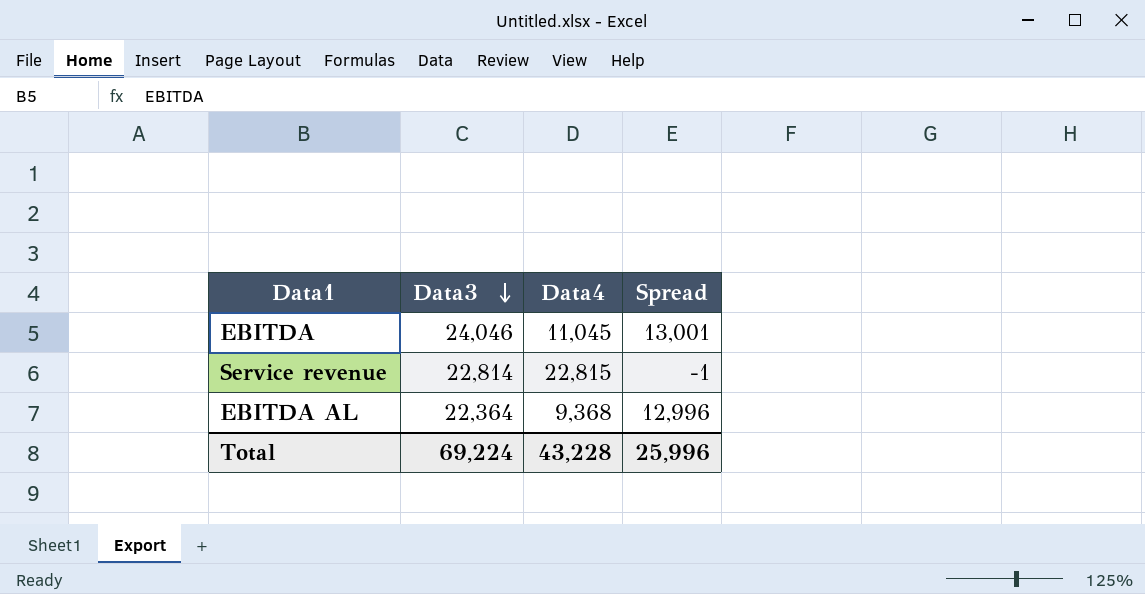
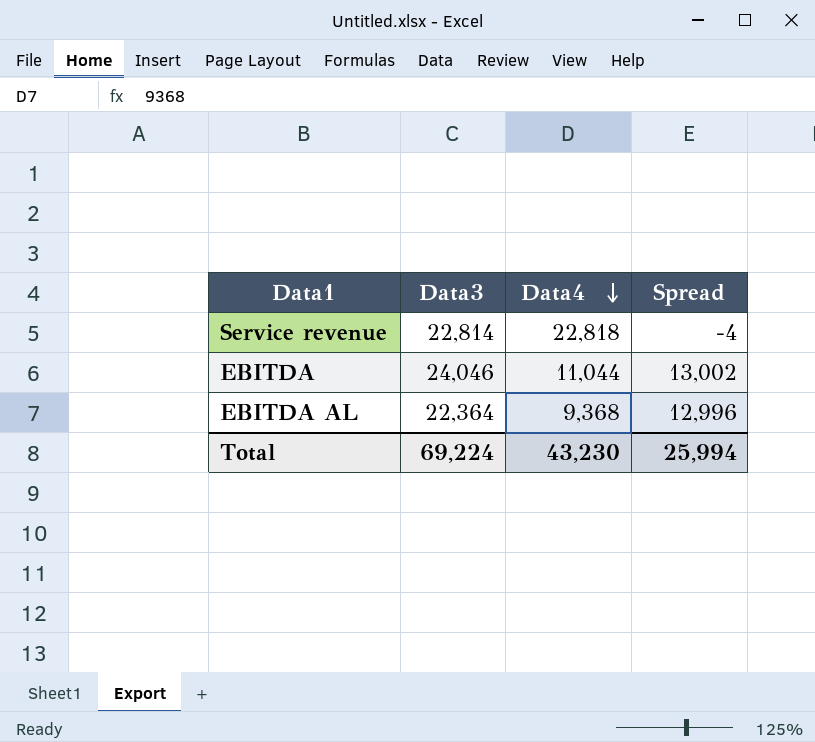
row order: Data3 descending -> Data4 descending
Service revenue | Data4: 22,815 -> 22,818
Service revenue | Spread: -1 -> -4
EBITDA | Data4: 11,045 -> 11,044
EBITDA | Spread: 13,001 -> 13,002
Total | Data4: 43,228 -> 43,230
Total | Spread: 25,996 -> 25,994

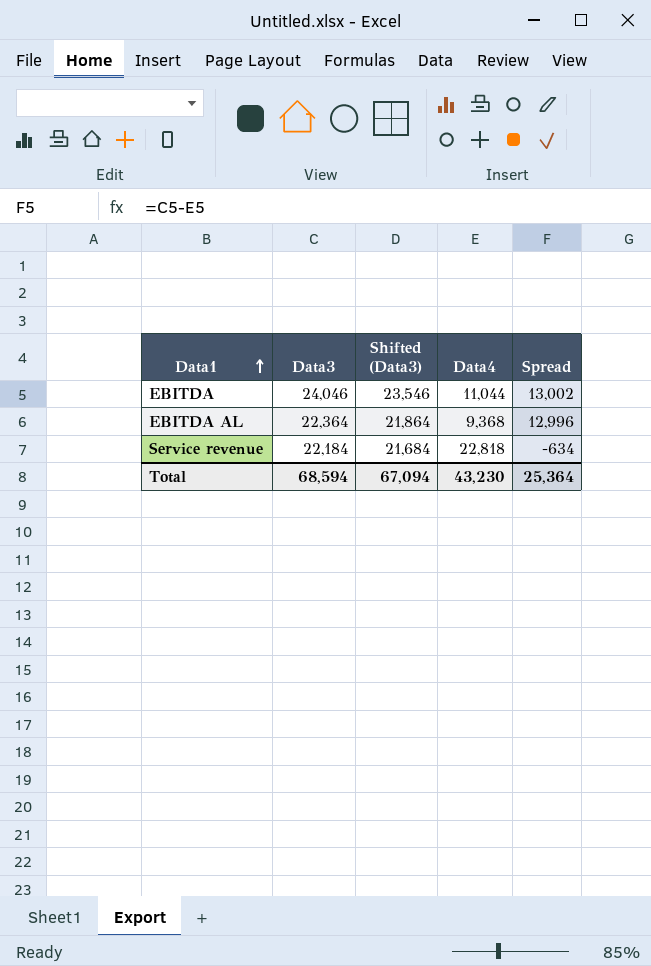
row order: Data4 descending -> Data1 ascending
column Shifted (Data3) | formula: none -> [Data3] - 500
Service revenue | Data3: 22,814 -> 22,184
Service revenue | Spread: -4 -> -634
Total | Data3: 69,224 -> 68,594
Total | Spread: 25,994 -> 25,364

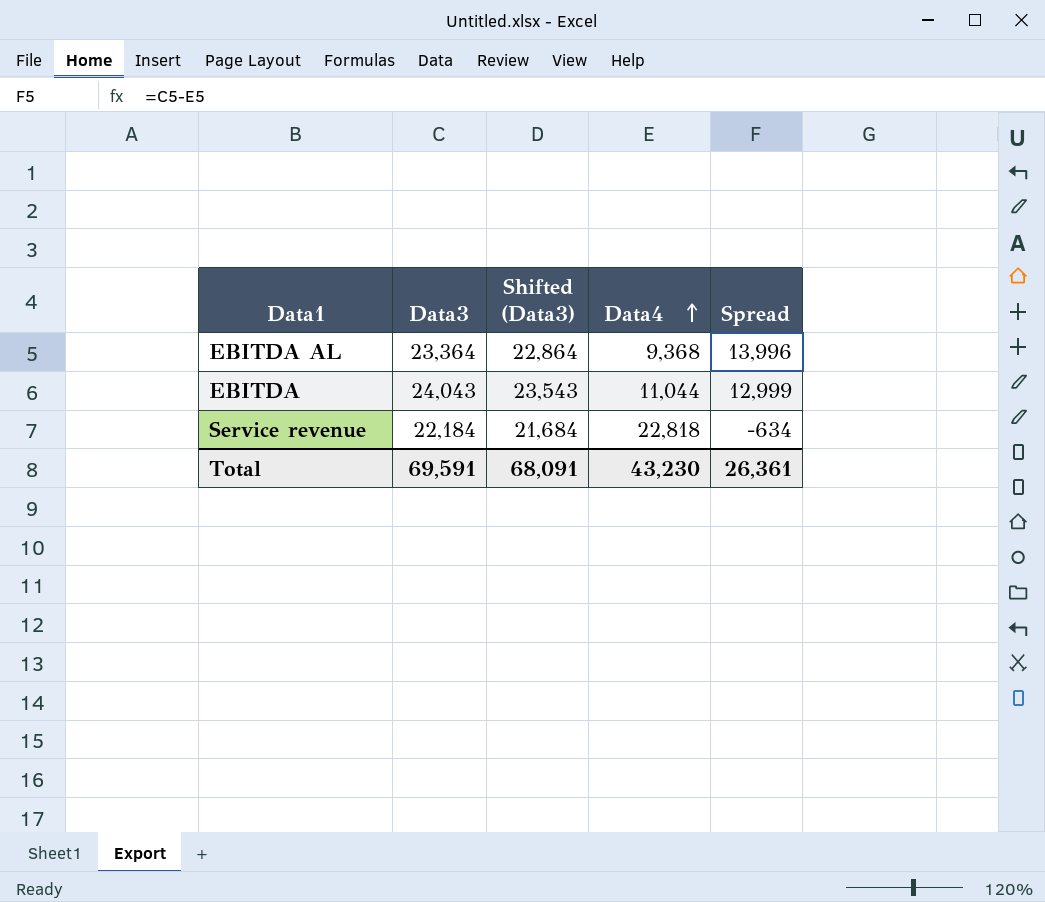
row order: Data1 ascending -> Data4 ascending
EBITDA AL | Data3: 22,364 -> 23,364
EBITDA AL | Shifted (Data3): 21,864 -> 22,864
EBITDA AL | Spread: 12,996 -> 13,996
EBITDA | Data3: 24,046 -> 24,043
EBITDA | Shifted (Data3): 23,546 -> 23,543
EBITDA | Spread: 13,002 -> 12,999
Total | Data3: 68,594 -> 69,591
Total | Shifted (Data3): 67,094 -> 68,091
Total | Spread: 25,364 -> 26,361

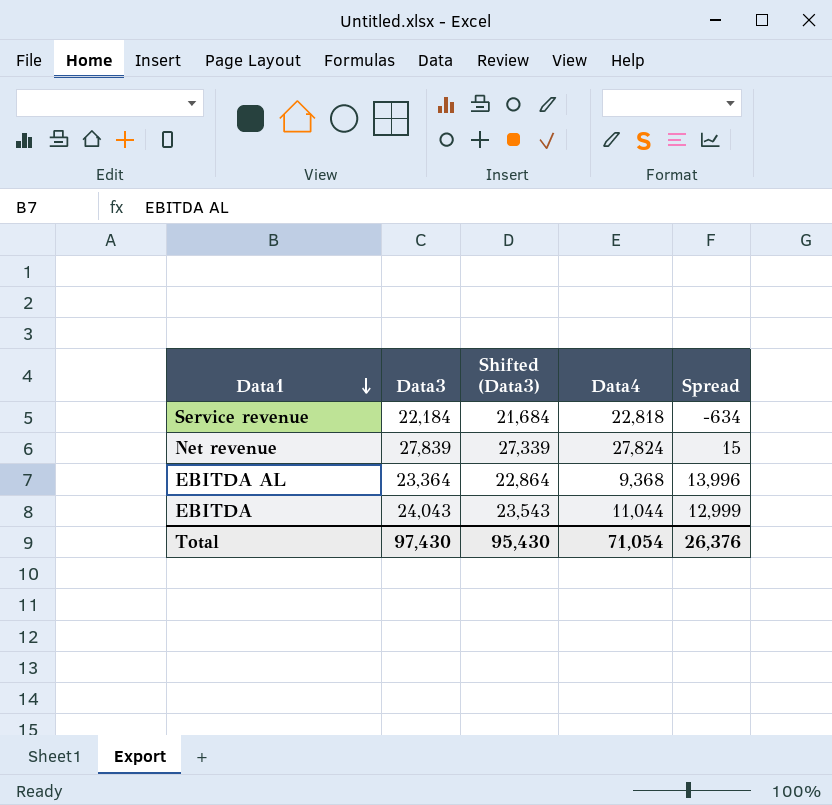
row order: Data4 ascending -> Data1 descending
row Net revenue: none -> 27,839 | 27,339 | 27,824 | 15
Total | Data3: 69,591 -> 97,430
Total | Shifted (Data3): 68,091 -> 95,430
Total | Data4: 43,230 -> 71,054
Total | Spread: 26,361 -> 26,376

